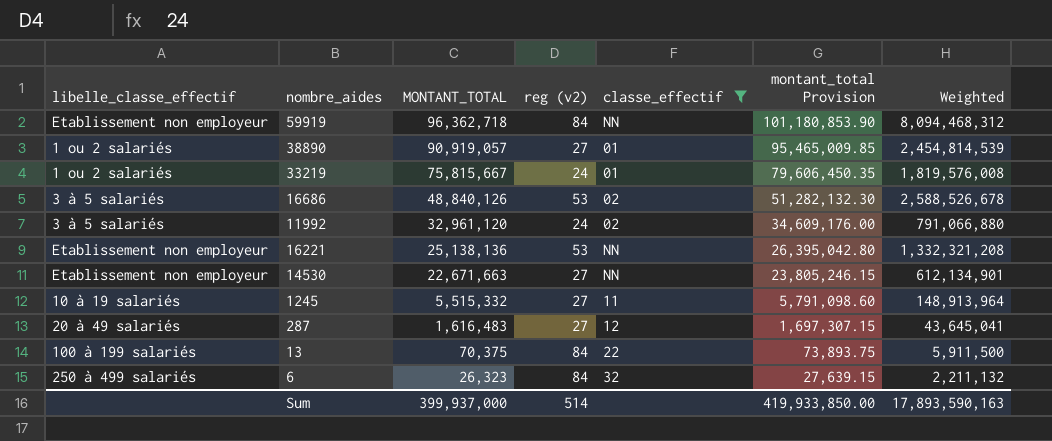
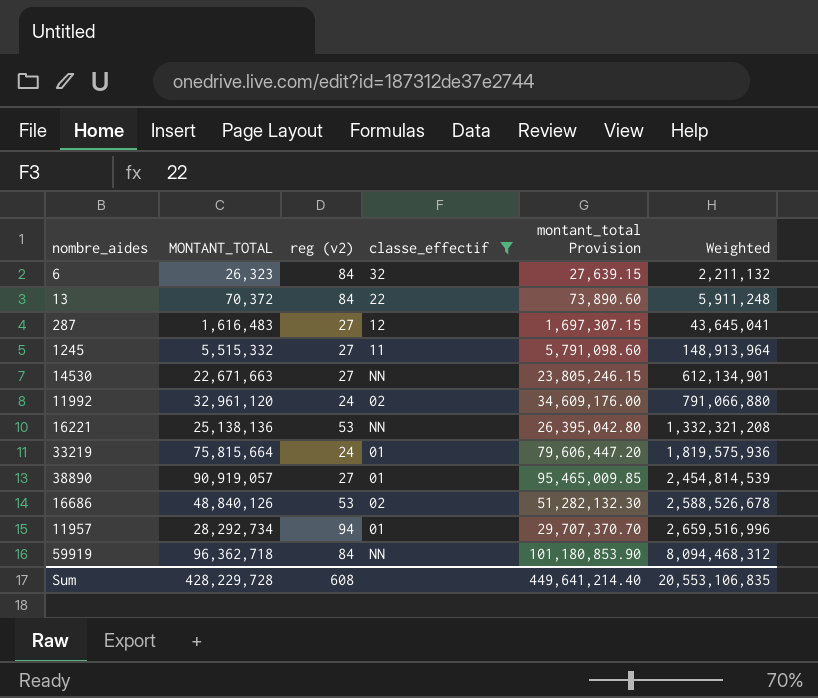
row order: MONTANT_TOTAL descending -> Weighted ascending
column libelle_classe_effectif | position: 1 -> none
13 | MONTANT_TOTAL: 70,375 -> 70,372
13 | montant_total Provision: 73,893.75 -> 73,890.60
13 | Weighted: 5,911,500 -> 5,911,248
33219 | MONTANT_TOTAL: 75,815,667 -> 75,815,664
33219 | montant_total Provision: 79,606,450.35 -> 79,606,447.20
33219 | Weighted: 1,819,576,008 -> 1,819,575,936
row 11957: none -> 28,292,734 | 94 | 01 | 29,707,370.70 | 2,659,516,996
Sum | MONTANT_TOTAL: 399,937,000 -> 428,229,728
Sum | reg (v2): 514 -> 608
Sum | montant_total Provision: 419,933,850.00 -> 449,641,214.40
Sum | Weighted: 17,893,590,163 -> 20,553,106,835

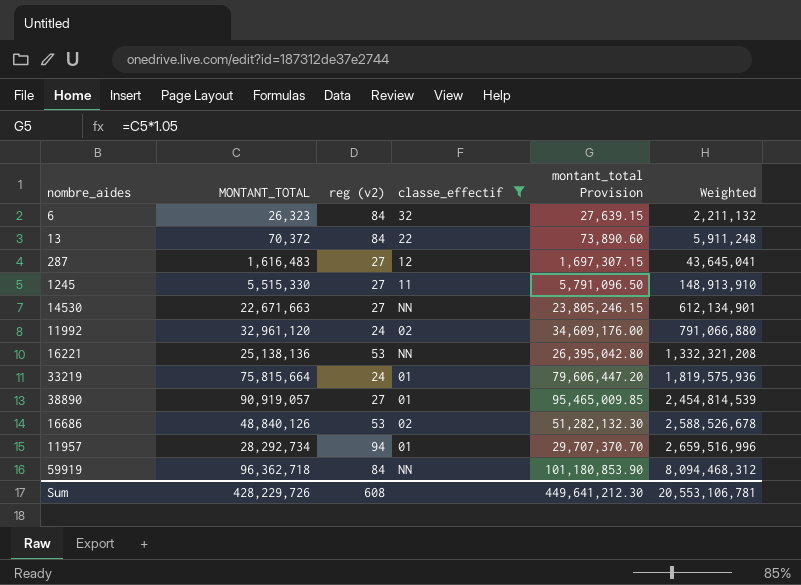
1245 | MONTANT_TOTAL: 5,515,332 -> 5,515,330
1245 | montant_total Provision: 5,791,098.60 -> 5,791,096.50
1245 | Weighted: 148,913,964 -> 148,913,910
Sum | MONTANT_TOTAL: 428,229,728 -> 428,229,726
Sum | montant_total Provision: 449,641,214.40 -> 449,641,212.30
Sum | Weighted: 20,553,106,835 -> 20,553,106,781

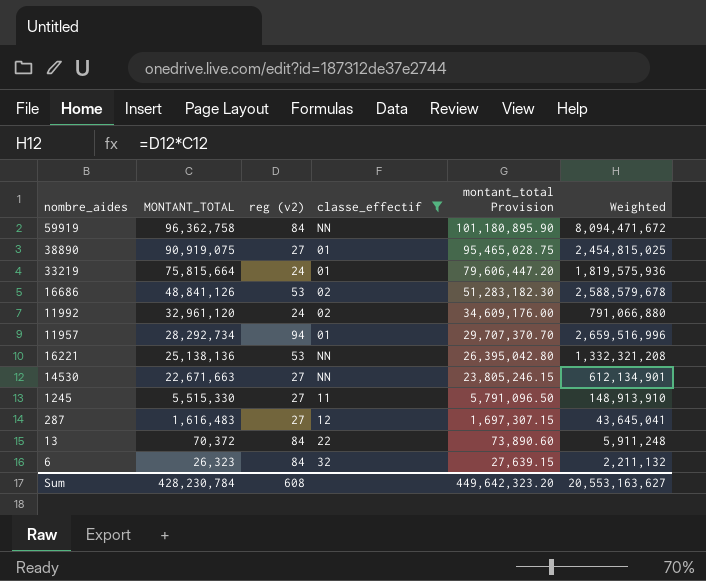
row order: Weighted ascending -> MONTANT_TOTAL descending
59919 | MONTANT_TOTAL: 96,362,718 -> 96,362,758
59919 | montant_total Provision: 101,180,853.90 -> 101,180,895.90
59919 | Weighted: 8,094,468,312 -> 8,094,471,672
38890 | MONTANT_TOTAL: 90,919,057 -> 90,919,075
38890 | montant_total Provision: 95,465,009.85 -> 95,465,028.75
38890 | Weighted: 2,454,814,539 -> 2,454,815,025
16686 | MONTANT_TOTAL: 48,840,126 -> 48,841,126
16686 | montant_total Provision: 51,282,132.30 -> 51,283,182.30
16686 | Weighted: 2,588,526,678 -> 2,588,579,678
Sum | MONTANT_TOTAL: 428,229,726 -> 428,230,784
Sum | montant_total Provision: 449,641,212.30 -> 449,642,323.20
Sum | Weighted: 20,553,106,781 -> 20,553,163,627

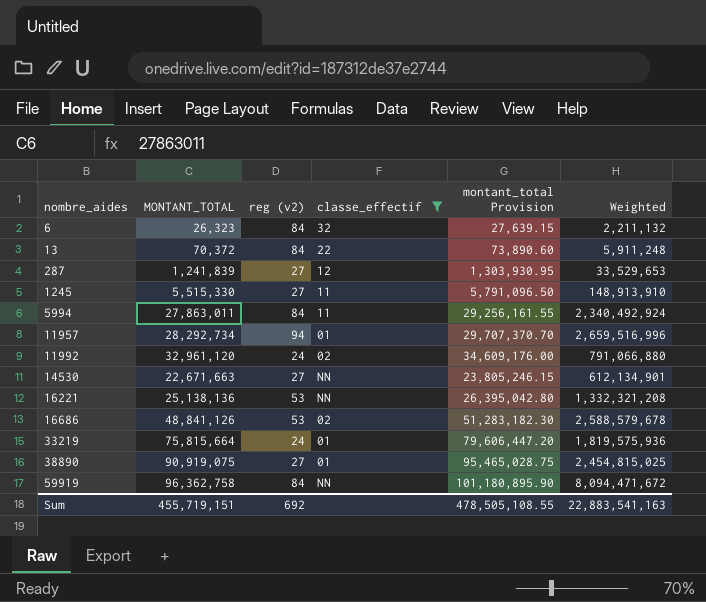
row order: MONTANT_TOTAL descending -> nombre_aides ascending
287 | MONTANT_TOTAL: 1,616,483 -> 1,241,839
287 | montant_total Provision: 1,697,307.15 -> 1,303,930.95
287 | Weighted: 43,645,041 -> 33,529,653
row 5994: none -> 27,863,011 | 84 | 11 | 29,256,161.55 | 2,340,492,924
Sum | MONTANT_TOTAL: 428,230,784 -> 455,719,151
Sum | reg (v2): 608 -> 692
Sum | montant_total Provision: 449,642,323.20 -> 478,505,108.55
Sum | Weighted: 20,553,163,627 -> 22,883,541,163

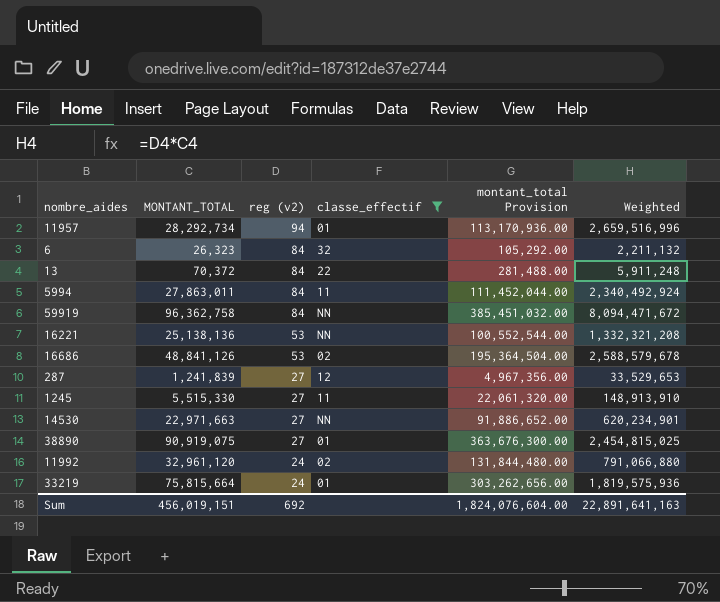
row order: nombre_aides ascending -> reg (v2) descending
column montant_total Provision | formula: [MONTANT_TOTAL] * 1.05 -> [MONTANT_TOTAL] * 4
14530 | MONTANT_TOTAL: 22,671,663 -> 22,971,663
14530 | Weighted: 612,134,901 -> 620,234,901
Sum | MONTANT_TOTAL: 455,719,151 -> 456,019,151
Sum | montant_total Provision: 478,505,108.55 -> 1,824,076,604.00
Sum | Weighted: 22,883,541,163 -> 22,891,641,163

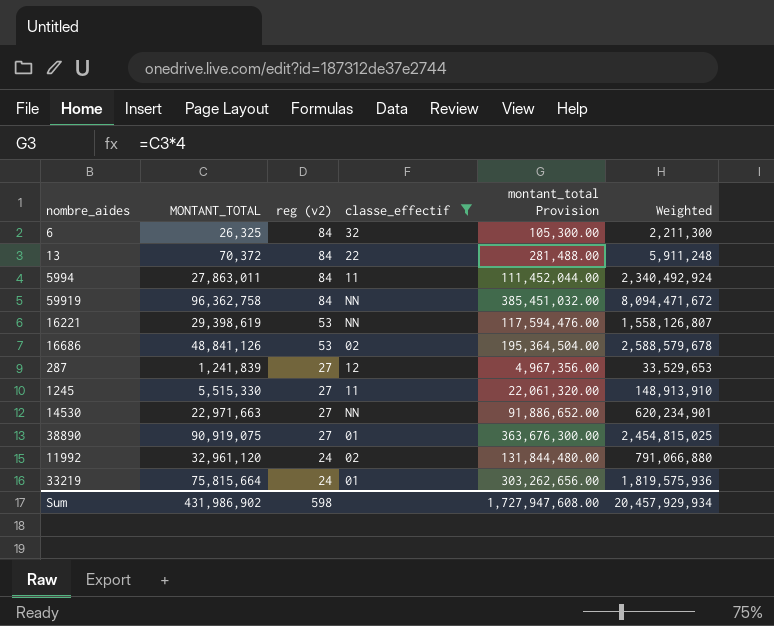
row 11957: 28,292,734 | 94 | 01 | 113,170,936.00 | 2,659,516,996 -> none
6 | MONTANT_TOTAL: 26,323 -> 26,325
6 | montant_total Provision: 105,292.00 -> 105,300.00
6 | Weighted: 2,211,132 -> 2,211,300
16221 | MONTANT_TOTAL: 25,138,136 -> 29,398,619
16221 | montant_total Provision: 100,552,544.00 -> 117,594,476.00
16221 | Weighted: 1,332,321,208 -> 1,558,126,807
Sum | MONTANT_TOTAL: 456,019,151 -> 431,986,902
Sum | reg (v2): 692 -> 598
Sum | montant_total Provision: 1,824,076,604.00 -> 1,727,947,608.00
Sum | Weighted: 22,891,641,163 -> 20,457,929,934

